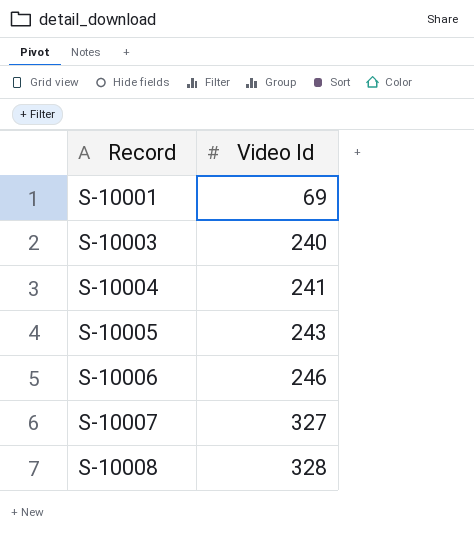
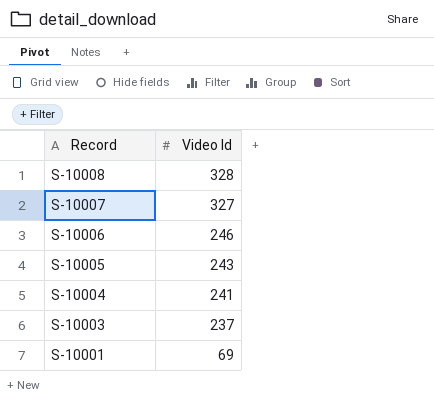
row order: Record ascending -> Record descending
S-10003 | Video Id: 240 -> 237

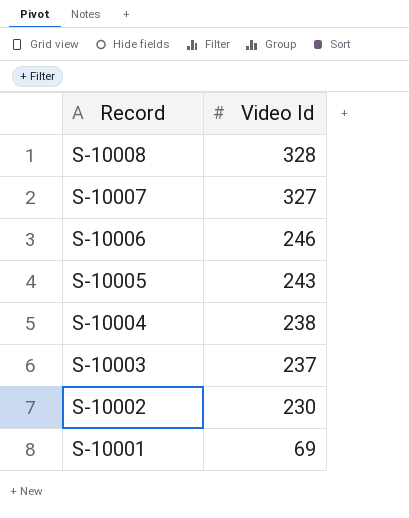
S-10004 | Video Id: 241 -> 238
row S-10002: none -> 230

